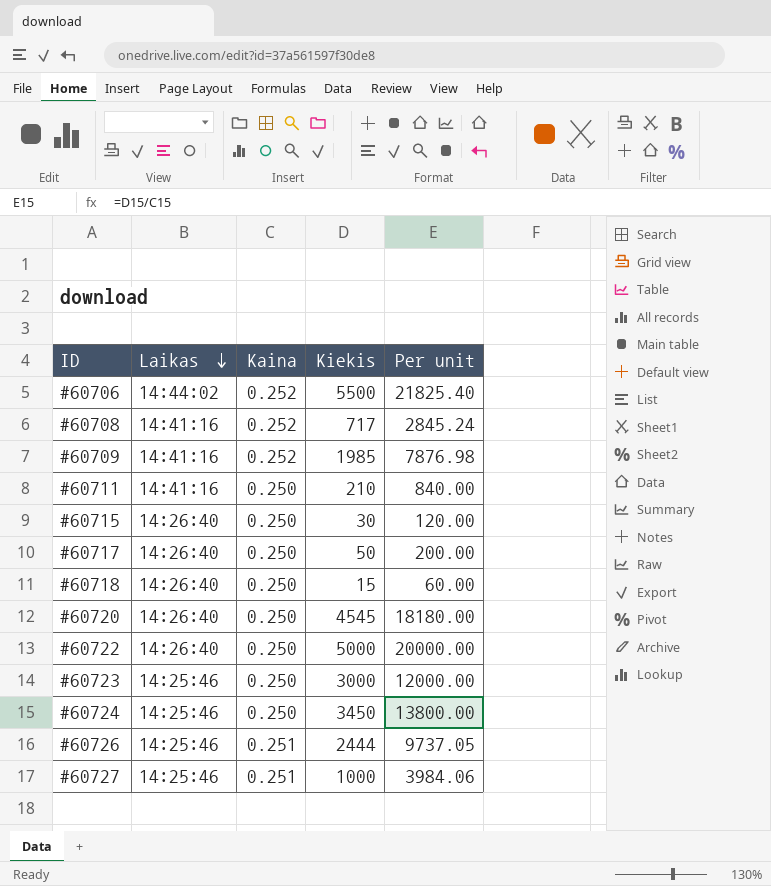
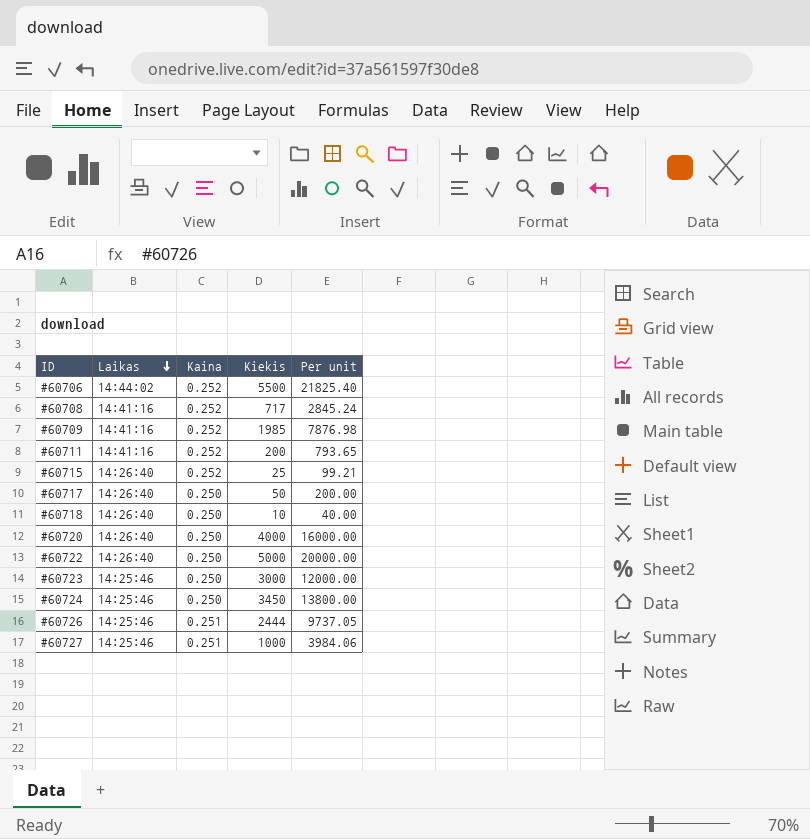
#60711 | Kaina: 0.250 -> 0.252
#60711 | Kiekis: 210 -> 200
#60711 | Per unit: 840.00 -> 793.65
#60715 | Kaina: 0.250 -> 0.252
#60715 | Kiekis: 30 -> 25
#60715 | Per unit: 120.00 -> 99.21
#60718 | Kiekis: 15 -> 10
#60718 | Per unit: 60.00 -> 40.00
#60720 | Kiekis: 4545 -> 4000
#60720 | Per unit: 18180.00 -> 16000.00

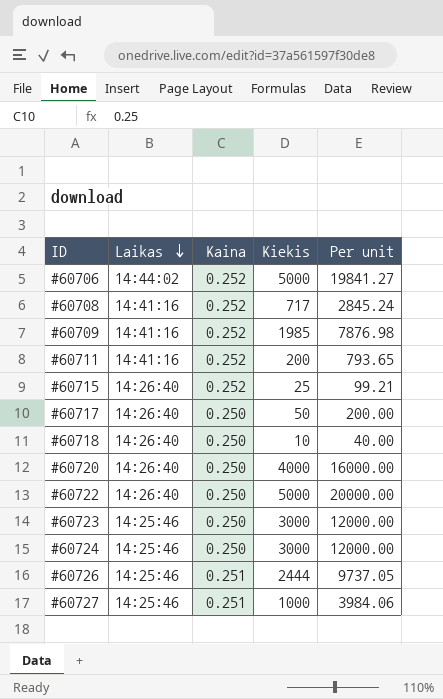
#60706 | Kiekis: 5500 -> 5000
#60706 | Per unit: 21825.40 -> 19841.27
#60724 | Kiekis: 3450 -> 3000
#60724 | Per unit: 13800.00 -> 12000.00

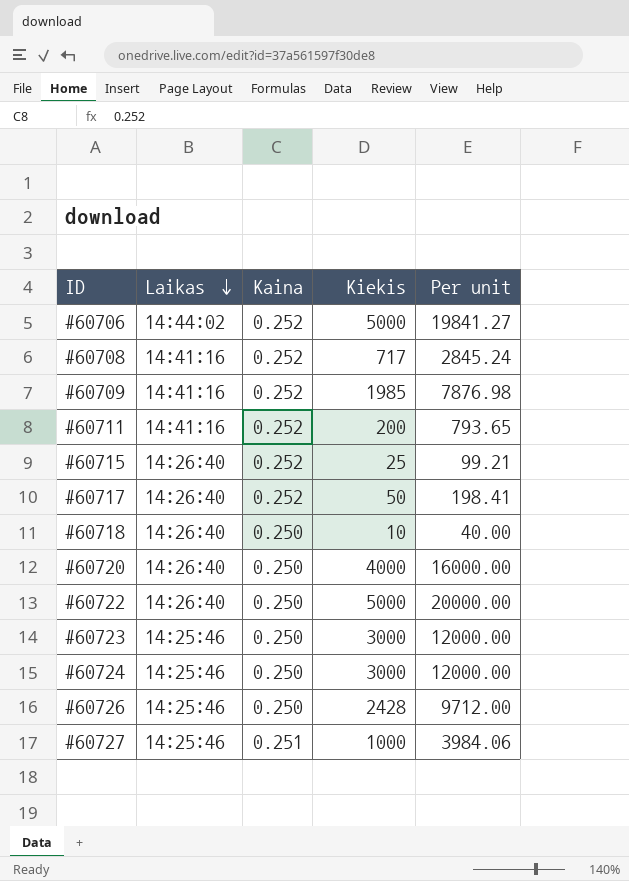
#60717 | Kaina: 0.250 -> 0.252
#60717 | Per unit: 200.00 -> 198.41
#60726 | Kaina: 0.251 -> 0.250
#60726 | Kiekis: 2444 -> 2428
#60726 | Per unit: 9737.05 -> 9712.00

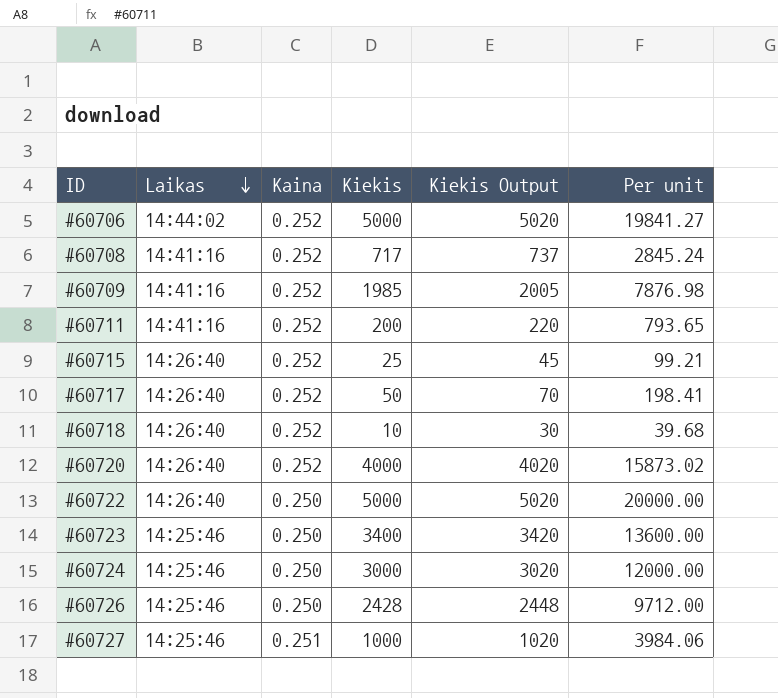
column Kiekis Output | formula: none -> [Kiekis] + 20
#60718 | Kaina: 0.250 -> 0.252
#60718 | Per unit: 40.00 -> 39.68
#60720 | Kaina: 0.250 -> 0.252
#60720 | Per unit: 16000.00 -> 15873.02
#60723 | Kiekis: 3000 -> 3400
#60723 | Per unit: 12000.00 -> 13600.00

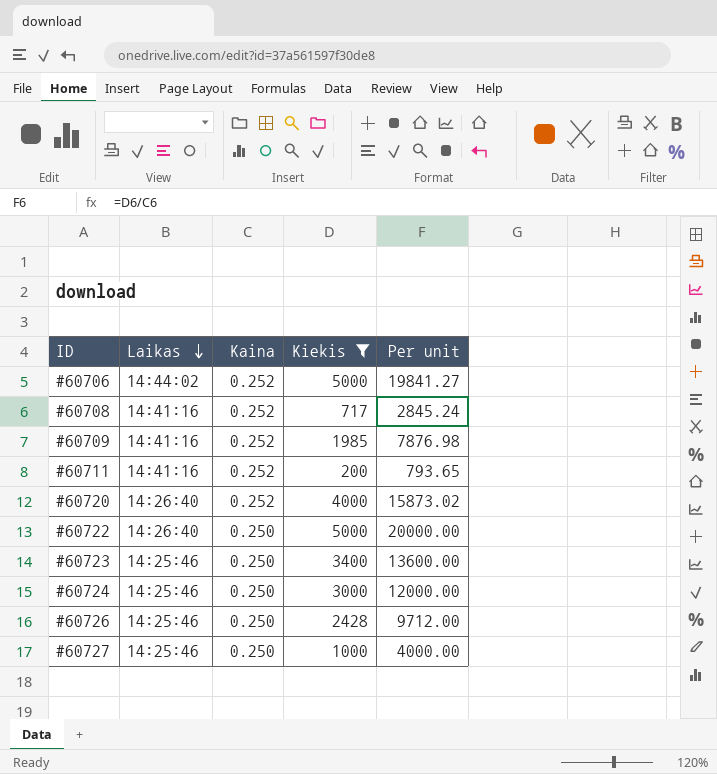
filter: none -> Kiekis >= 200
column Kiekis Output | formula: [Kiekis] + 20 -> none
#60727 | Kaina: 0.251 -> 0.250
#60727 | Per unit: 3984.06 -> 4000.00

